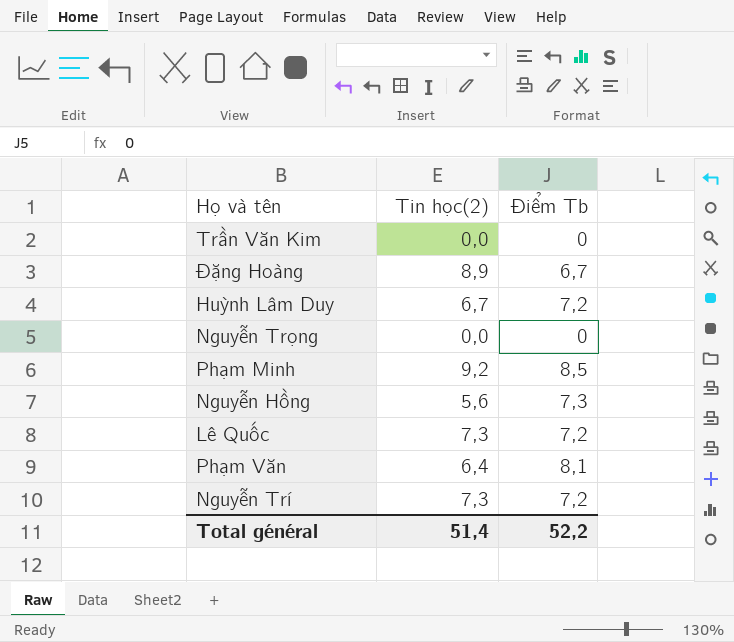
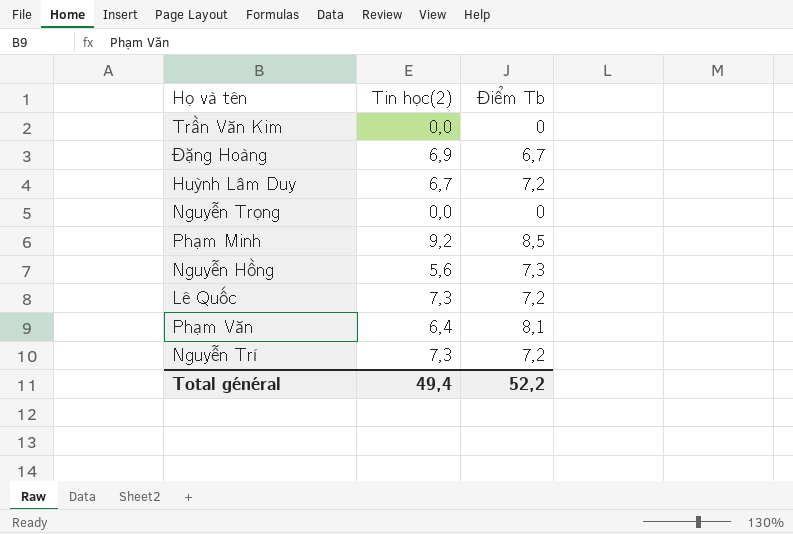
Đặng Hoàng | Tin học(2): 8,9 -> 6,9
Total général | Tin học(2): 51,4 -> 49,4

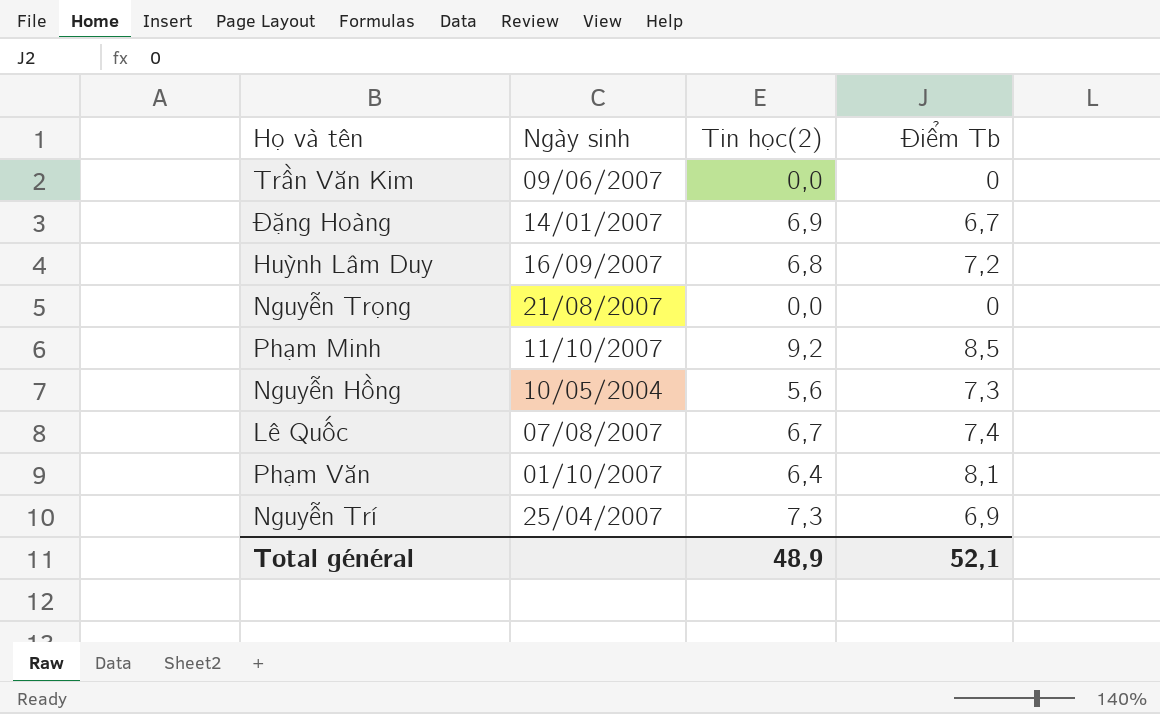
column Ngày sinh | position: none -> 2
Huỳnh Lâm Duy | Tin học(2): 6,7 -> 6,8
Lê Quốc | Tin học(2): 7,3 -> 6,7
Lê Quốc | Điểm Tb: 7,2 -> 7,4
Nguyễn Trí | Điểm Tb: 7,2 -> 6,9
Total général | Tin học(2): 49,4 -> 48,9
Total général | Điểm Tb: 52,2 -> 52,1

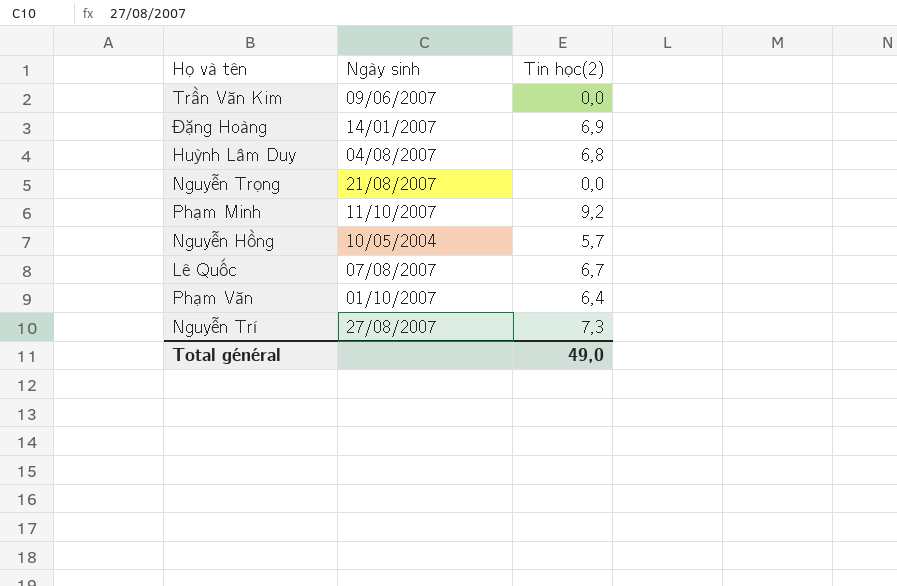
column Điểm Tb | position: 4 -> none
Huỳnh Lâm Duy | Ngày sinh: 16/09/2007 -> 04/08/2007
Nguyễn Hồng | Tin học(2): 5,6 -> 5,7
Nguyễn Trí | Ngày sinh: 25/04/2007 -> 27/08/2007
Total général | Tin học(2): 48,9 -> 49,0

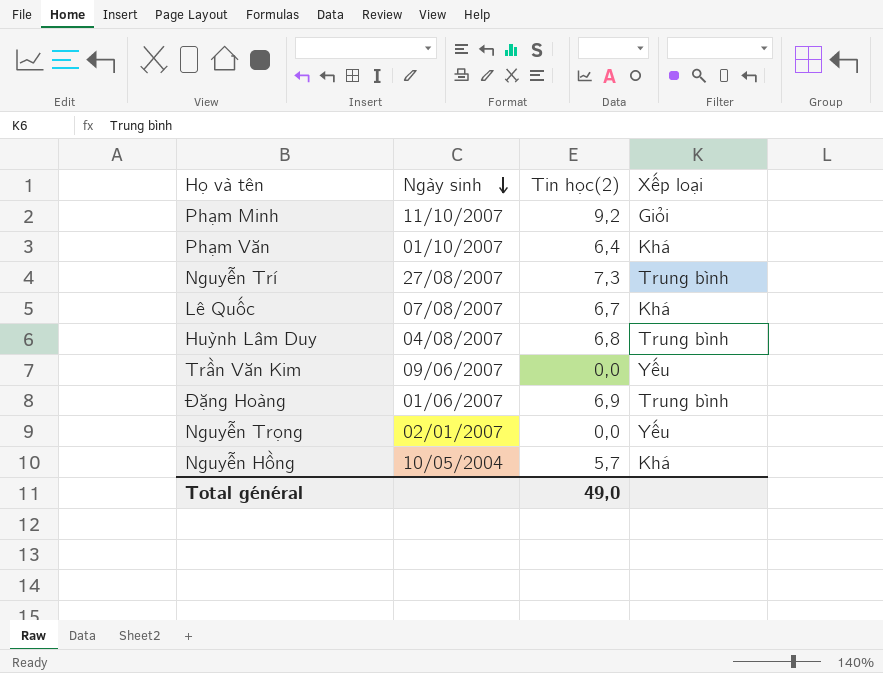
row order: none -> Ngày sinh descending
column Xếp loại | position: none -> 4
Đặng Hoàng | Ngày sinh: 14/01/2007 -> 01/06/2007
Nguyễn Trọng | Ngày sinh: 21/08/2007 -> 02/01/2007

